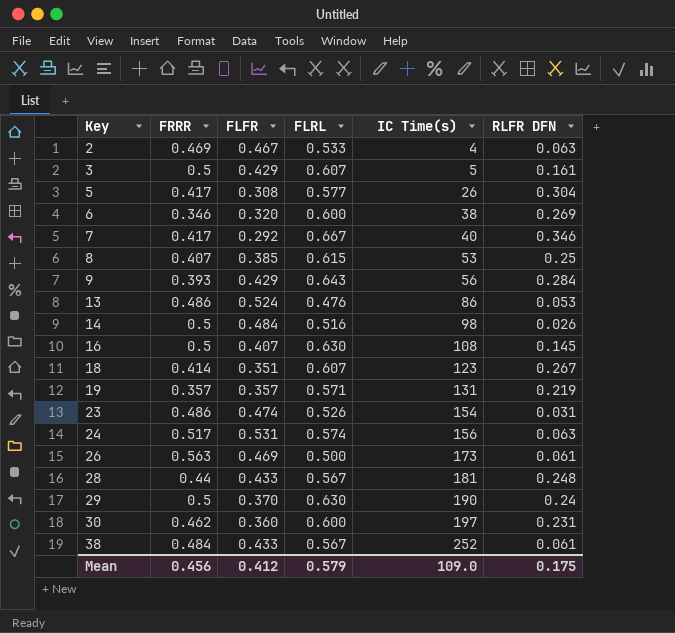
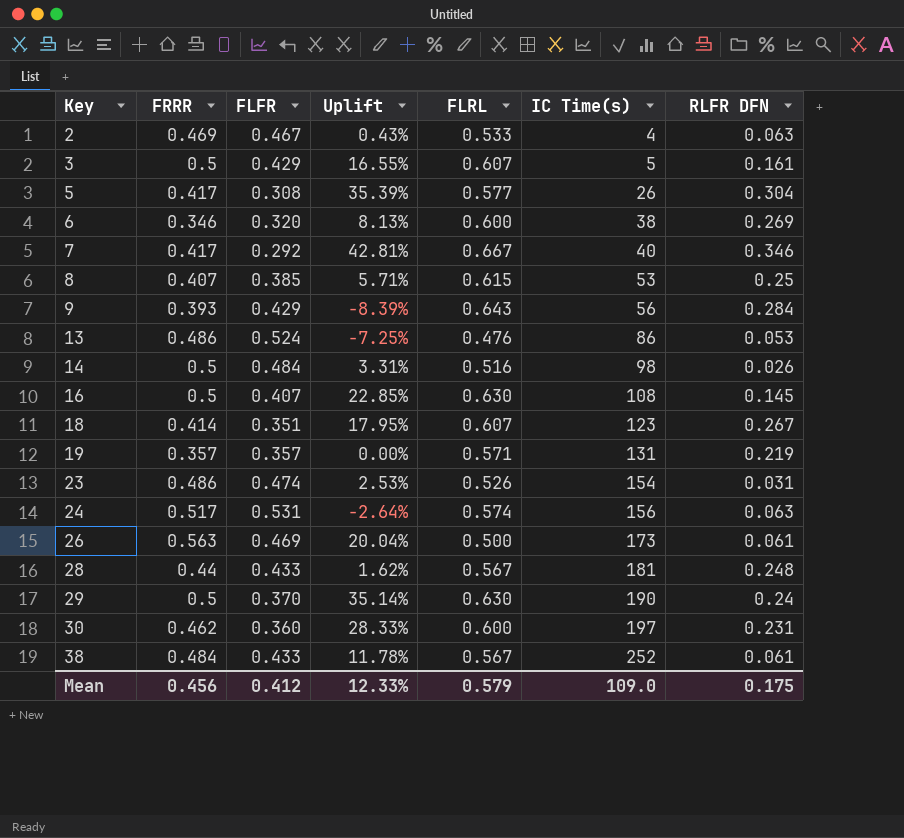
column Uplift | formula: none -> ([FRRR] - [FLFR]) / [FLFR]

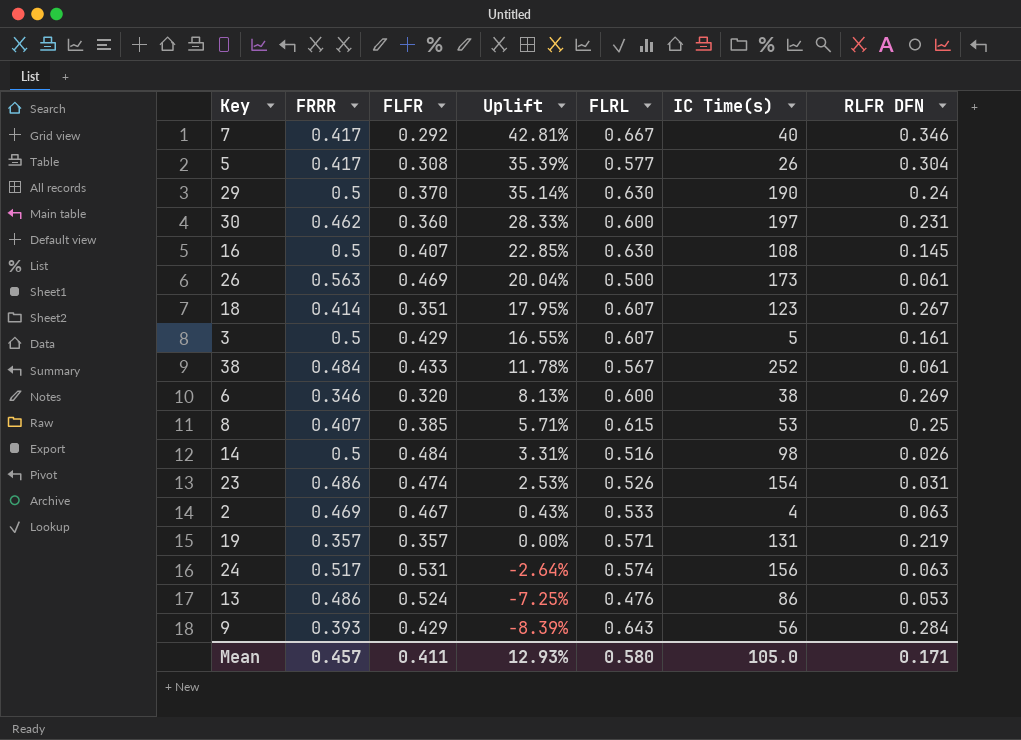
row order: Key ascending -> Uplift descending
row 28: 0.44 | 0.433 | 1.62% | 0.567 | 181 | 0.248 -> none
Mean | FRRR: 0.456 -> 0.457
Mean | FLFR: 0.412 -> 0.411
Mean | Uplift: 12.33% -> 12.93%
Mean | FLRL: 0.579 -> 0.580
Mean | IC Time(s): 109.0 -> 105.0
Mean | RLFR DFN: 0.175 -> 0.171

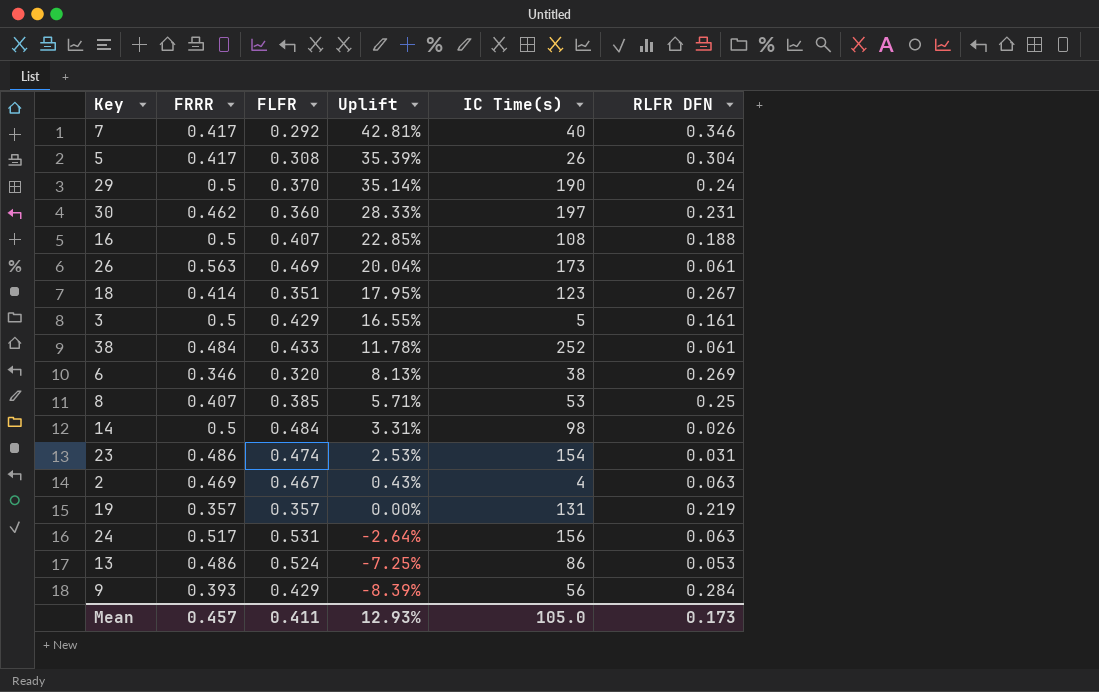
column FLRL | position: 5 -> none
16 | RLFR DFN: 0.145 -> 0.188
Mean | RLFR DFN: 0.171 -> 0.173

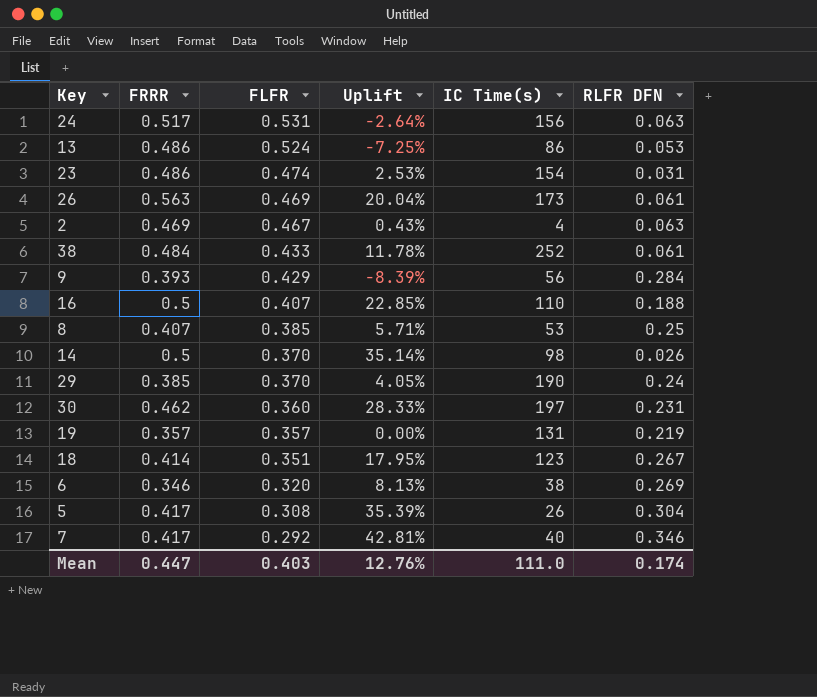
row order: Uplift descending -> FLFR descending
row 3: 0.5 | 0.429 | 16.55% | 5 | 0.161 -> none
16 | IC Time(s): 108 -> 110
14 | FLFR: 0.484 -> 0.370
14 | Uplift: 3.31% -> 35.14%
29 | FRRR: 0.5 -> 0.385
29 | Uplift: 35.14% -> 4.05%
Mean | FRRR: 0.457 -> 0.447
Mean | FLFR: 0.411 -> 0.403
Mean | Uplift: 12.93% -> 12.76%
Mean | IC Time(s): 105.0 -> 111.0
Mean | RLFR DFN: 0.173 -> 0.174

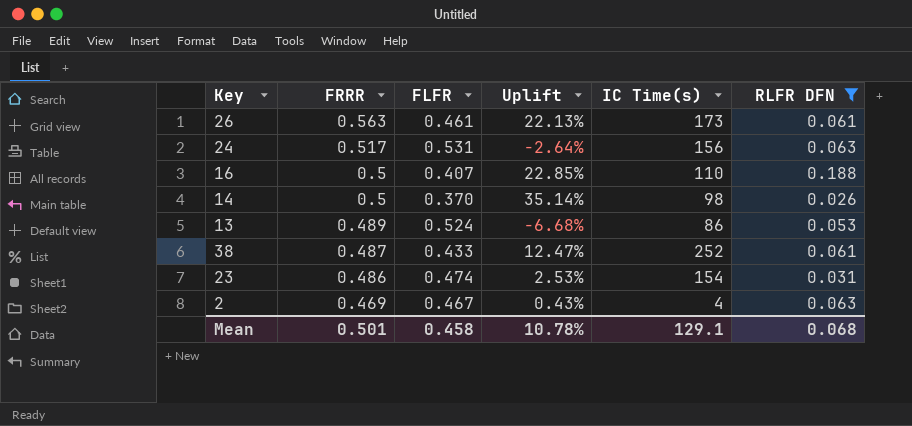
filter: none -> RLFR DFN <= 0.188
row order: FLFR descending -> FRRR descending
26 | FLFR: 0.469 -> 0.461
26 | Uplift: 20.04% -> 22.13%
13 | FRRR: 0.486 -> 0.489
13 | Uplift: -7.25% -> -6.68%
38 | FRRR: 0.484 -> 0.487
38 | Uplift: 11.78% -> 12.47%
Mean | FRRR: 0.447 -> 0.501
Mean | FLFR: 0.403 -> 0.458
Mean | Uplift: 12.76% -> 10.78%
Mean | IC Time(s): 111.0 -> 129.1
Mean | RLFR DFN: 0.174 -> 0.068

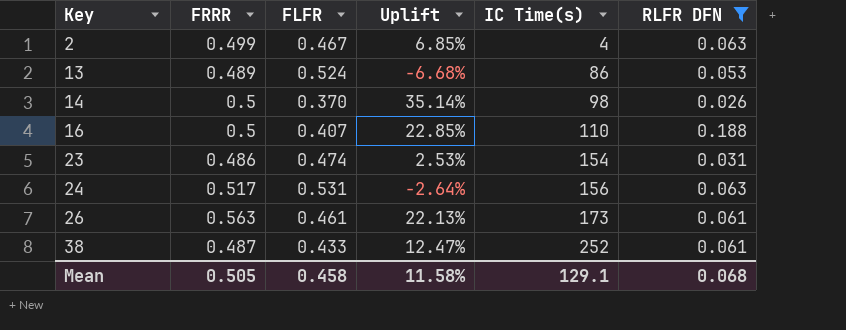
row order: FRRR descending -> Key ascending
2 | FRRR: 0.469 -> 0.499
2 | Uplift: 0.43% -> 6.85%
Mean | FRRR: 0.501 -> 0.505
Mean | Uplift: 10.78% -> 11.58%

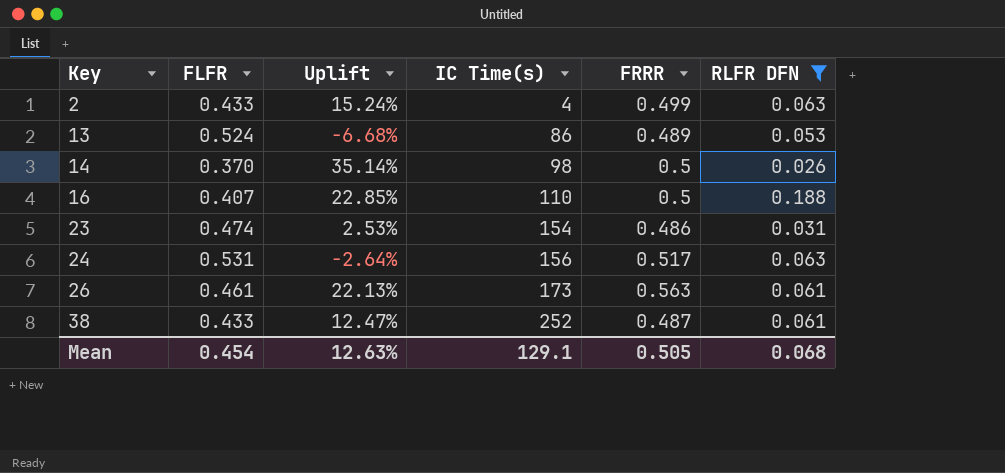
column FRRR | position: 2 -> 5
2 | FLFR: 0.467 -> 0.433
2 | Uplift: 6.85% -> 15.24%
Mean | FLFR: 0.458 -> 0.454
Mean | Uplift: 11.58% -> 12.63%

